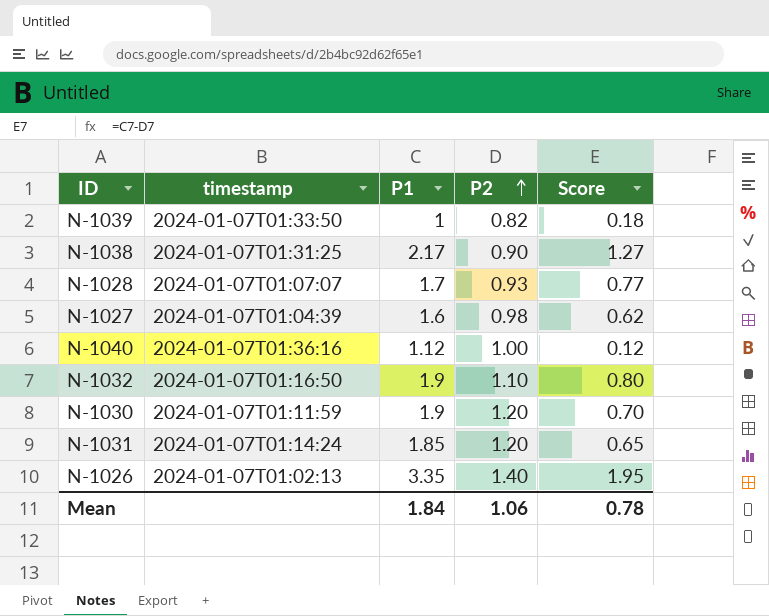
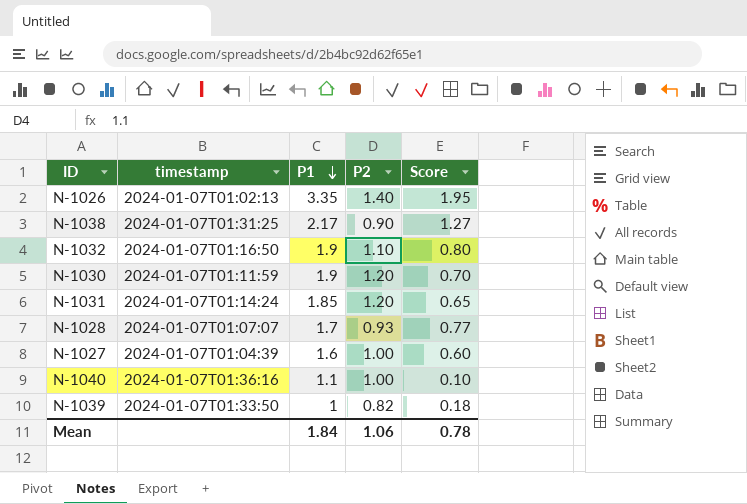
row order: P2 ascending -> P1 descending
N-1027 | P2: 0.98 -> 1.00
N-1027 | Score: 0.62 -> 0.60
N-1040 | P1: 1.12 -> 1.1
N-1040 | Score: 0.12 -> 0.10

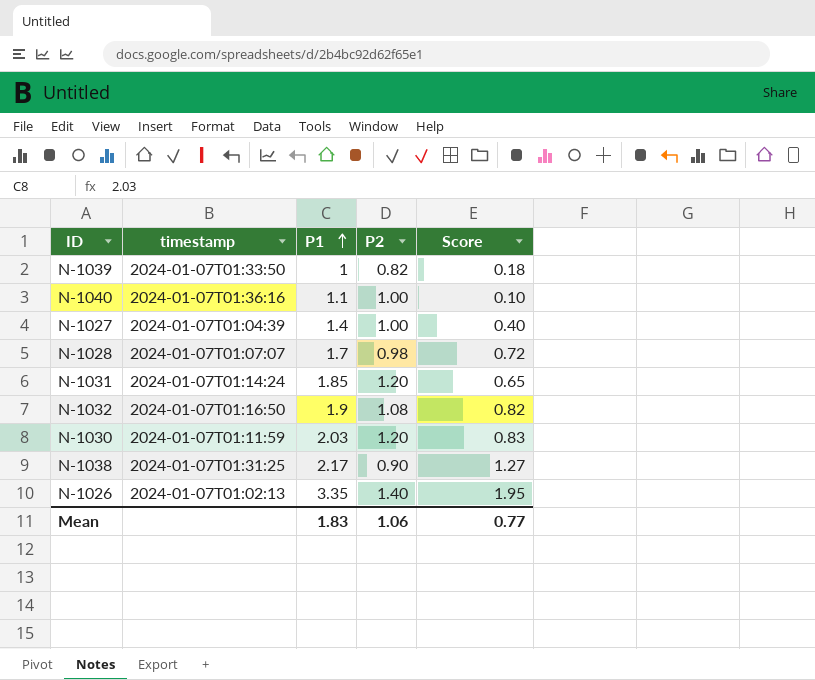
row order: P1 descending -> P1 ascending
N-1027 | P1: 1.6 -> 1.4
N-1027 | Score: 0.60 -> 0.40
N-1028 | P2: 0.93 -> 0.98
N-1028 | Score: 0.77 -> 0.72
N-1032 | P2: 1.10 -> 1.08
N-1032 | Score: 0.80 -> 0.82
N-1030 | P1: 1.9 -> 2.03
N-1030 | Score: 0.70 -> 0.83
Mean | P1: 1.84 -> 1.83
Mean | Score: 0.78 -> 0.77

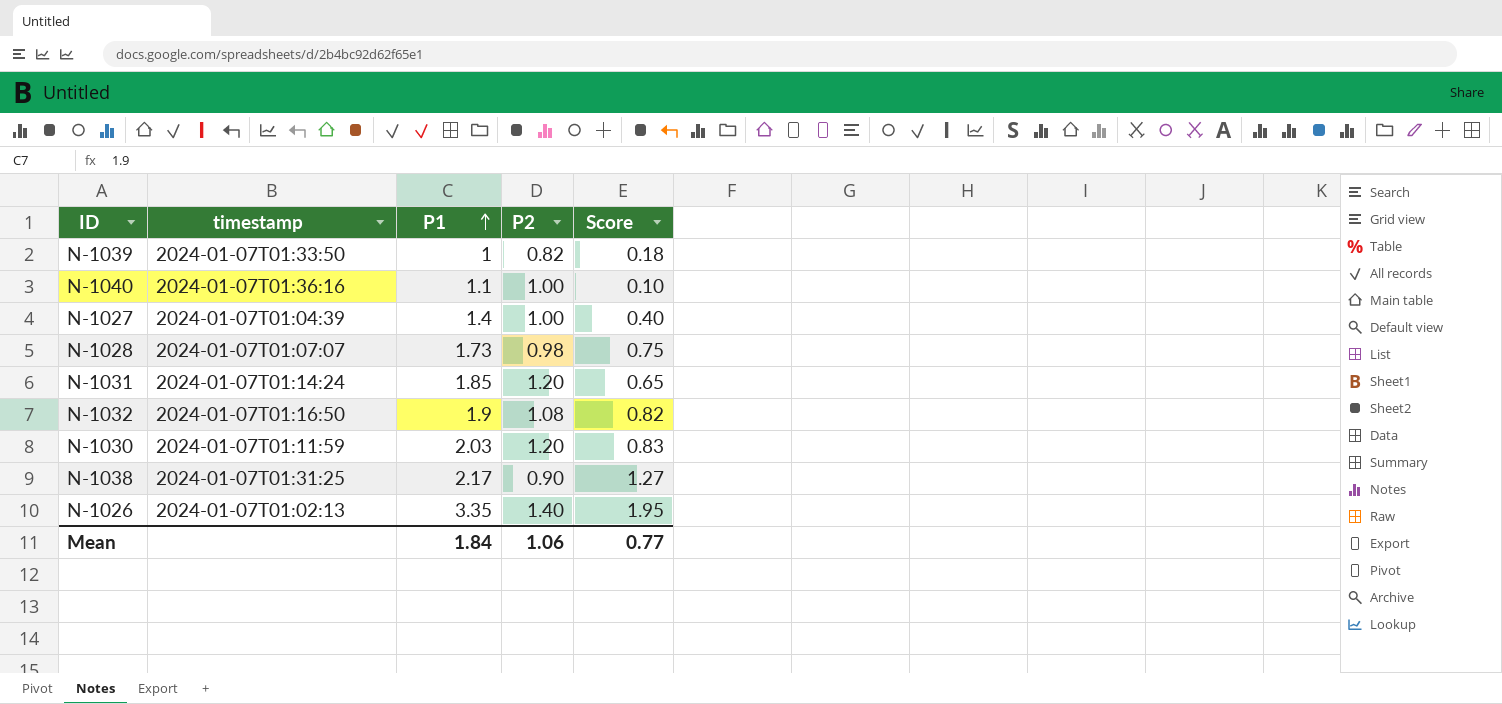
N-1028 | P1: 1.7 -> 1.73
N-1028 | Score: 0.72 -> 0.75
Mean | P1: 1.83 -> 1.84

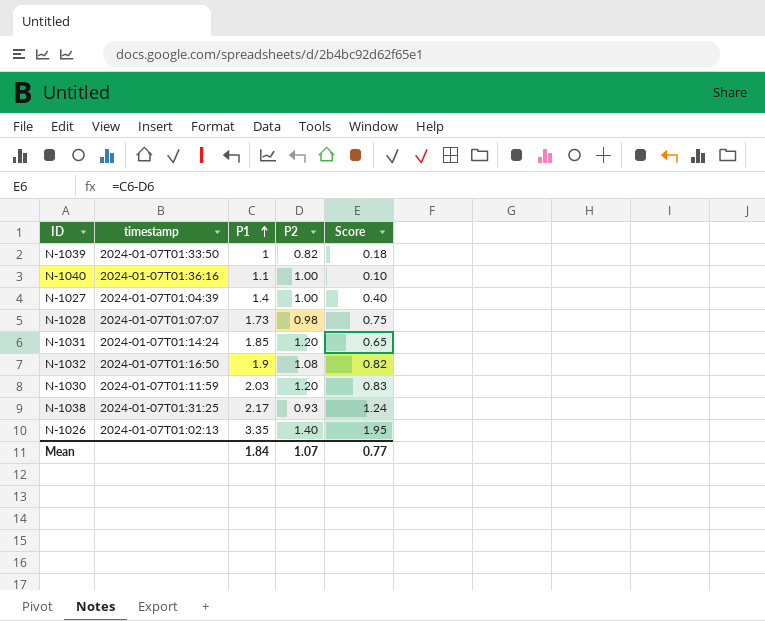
N-1038 | P2: 0.90 -> 0.93
N-1038 | Score: 1.27 -> 1.24
Mean | P2: 1.06 -> 1.07

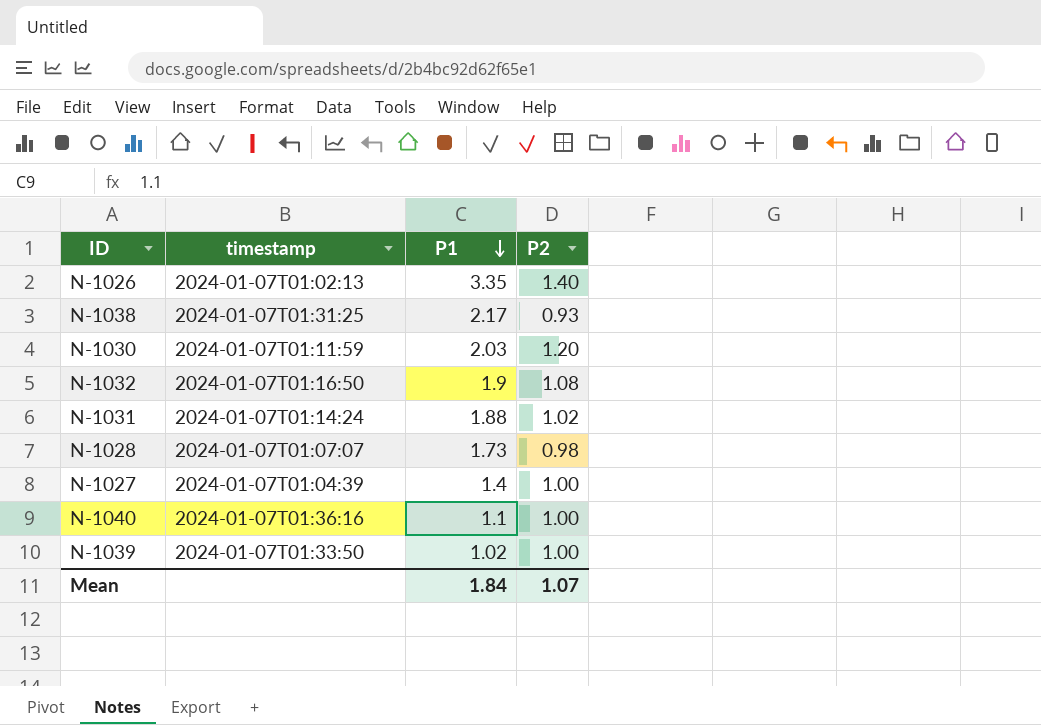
row order: P1 ascending -> P1 descending
column Score | formula: [P1] - [P2] -> none
N-1031 | P1: 1.85 -> 1.88
N-1031 | P2: 1.20 -> 1.02
N-1039 | P1: 1 -> 1.02
N-1039 | P2: 0.82 -> 1.00

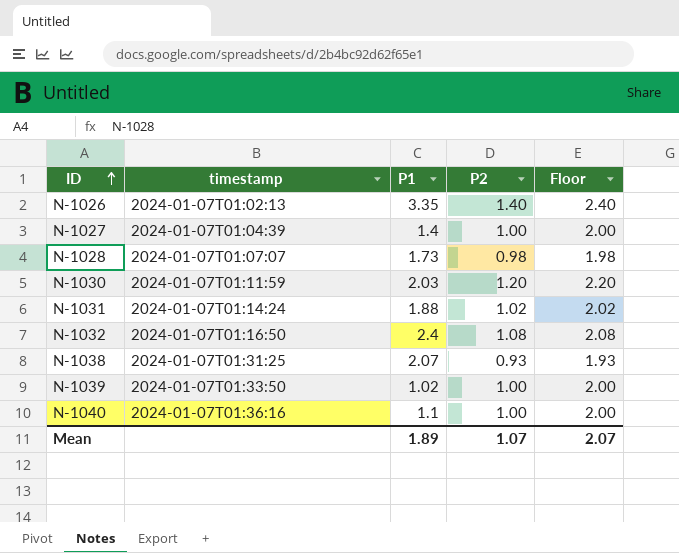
row order: P1 descending -> ID ascending
column Floor | formula: none -> [P2] + 1
N-1032 | P1: 1.9 -> 2.4
N-1038 | P1: 2.17 -> 2.07
Mean | P1: 1.84 -> 1.89

